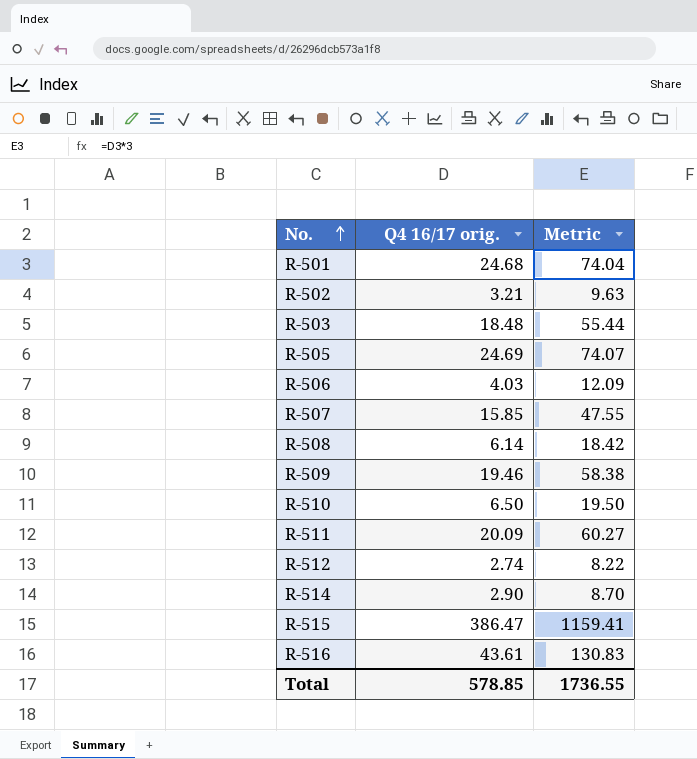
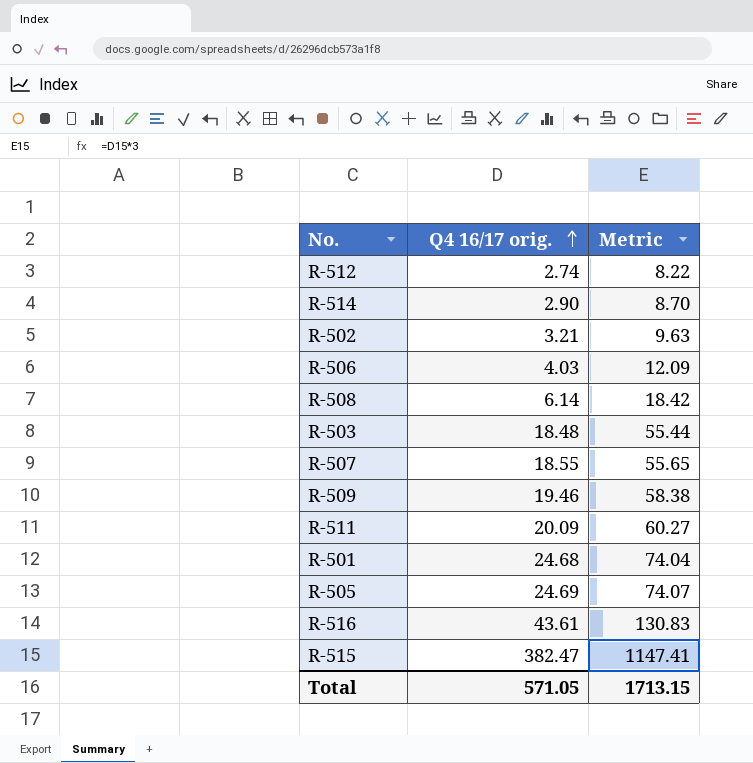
row order: No. ascending -> Q4 16/17 orig. ascending
row R-510: 6.50 | 19.50 -> none
R-507 | Q4 16/17 orig.: 15.85 -> 18.55
R-507 | Metric: 47.55 -> 55.65
R-515 | Q4 16/17 orig.: 386.47 -> 382.47
R-515 | Metric: 1159.41 -> 1147.41
Total | Q4 16/17 orig.: 578.85 -> 571.05
Total | Metric: 1736.55 -> 1713.15

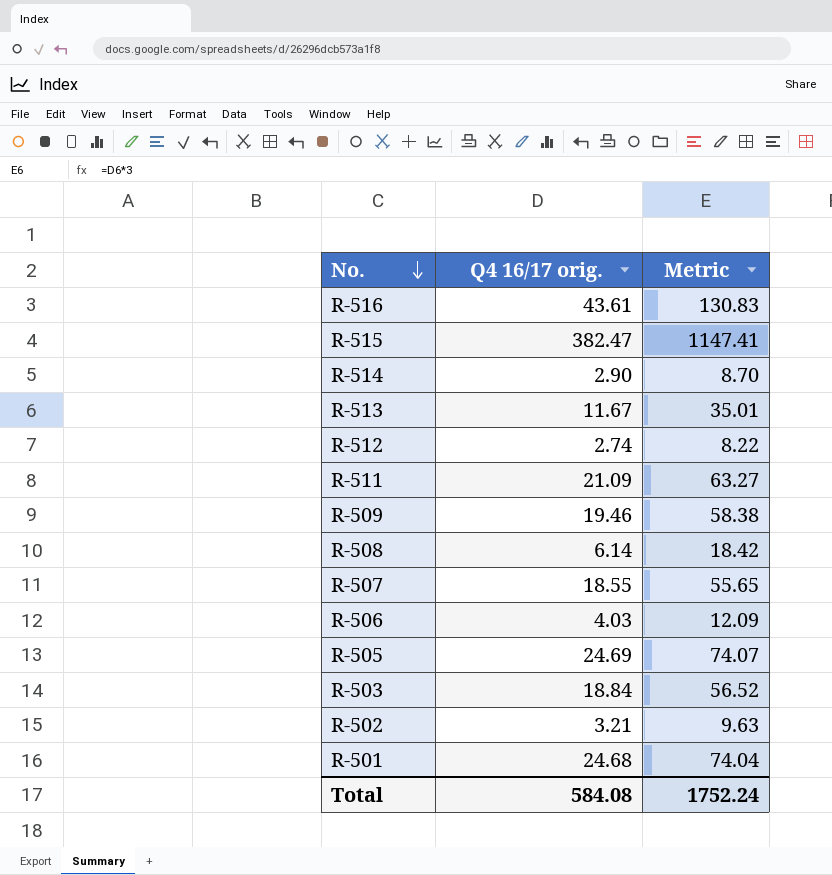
row order: Q4 16/17 orig. ascending -> No. descending
row R-513: none -> 11.67 | 35.01
R-511 | Q4 16/17 orig.: 20.09 -> 21.09
R-511 | Metric: 60.27 -> 63.27
R-503 | Q4 16/17 orig.: 18.48 -> 18.84
R-503 | Metric: 55.44 -> 56.52
Total | Q4 16/17 orig.: 571.05 -> 584.08
Total | Metric: 1713.15 -> 1752.24

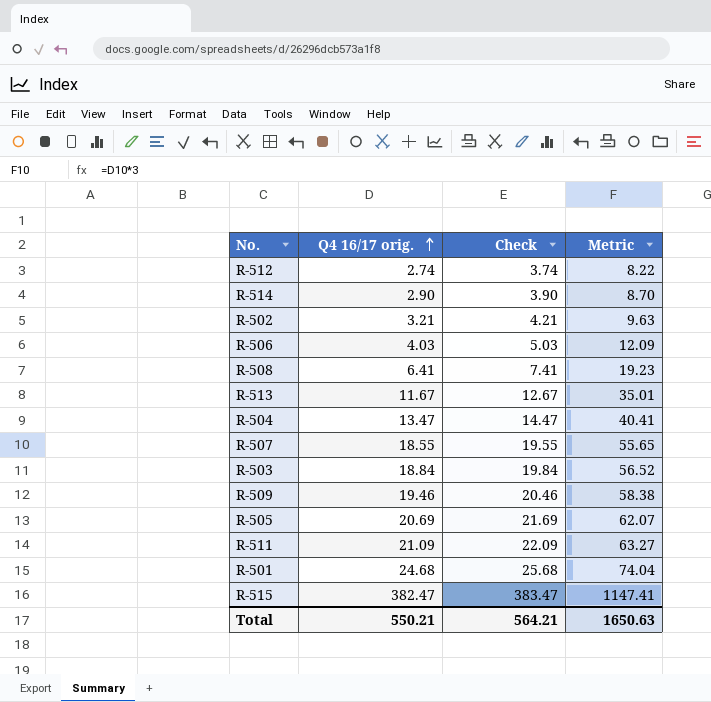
row order: No. descending -> Q4 16/17 orig. ascending
column Check | formula: none -> [Q4 16/17 orig.] + 1
row R-516: 43.61 | 130.83 -> none
R-508 | Q4 16/17 orig.: 6.14 -> 6.41
R-508 | Metric: 18.42 -> 19.23
row R-504: none -> 13.47 | 14.47 | 40.41
R-505 | Q4 16/17 orig.: 24.69 -> 20.69
R-505 | Metric: 74.07 -> 62.07
Total | Q4 16/17 orig.: 584.08 -> 550.21
Total | Metric: 1752.24 -> 1650.63

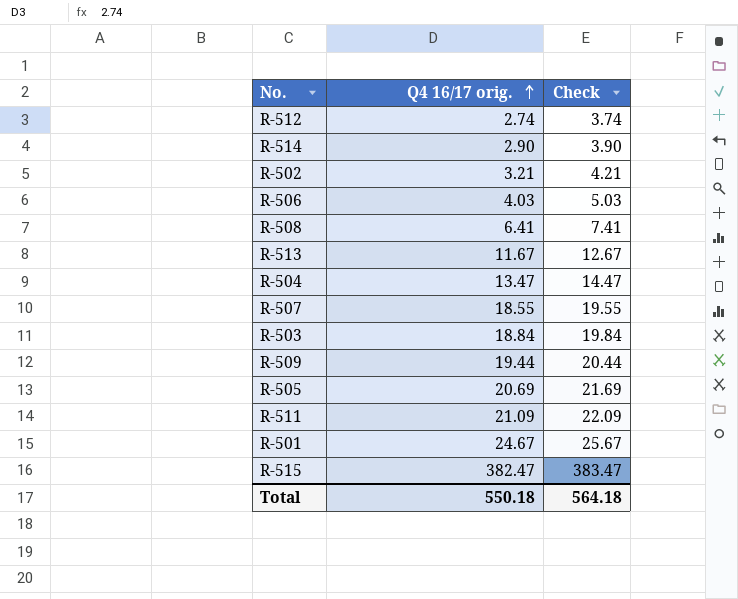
column Metric | formula: [Q4 16/17 orig.] * 3 -> none
R-509 | Q4 16/17 orig.: 19.46 -> 19.44
R-509 | Check: 20.46 -> 20.44
R-501 | Q4 16/17 orig.: 24.68 -> 24.67
R-501 | Check: 25.68 -> 25.67
Total | Q4 16/17 orig.: 550.21 -> 550.18
Total | Check: 564.21 -> 564.18

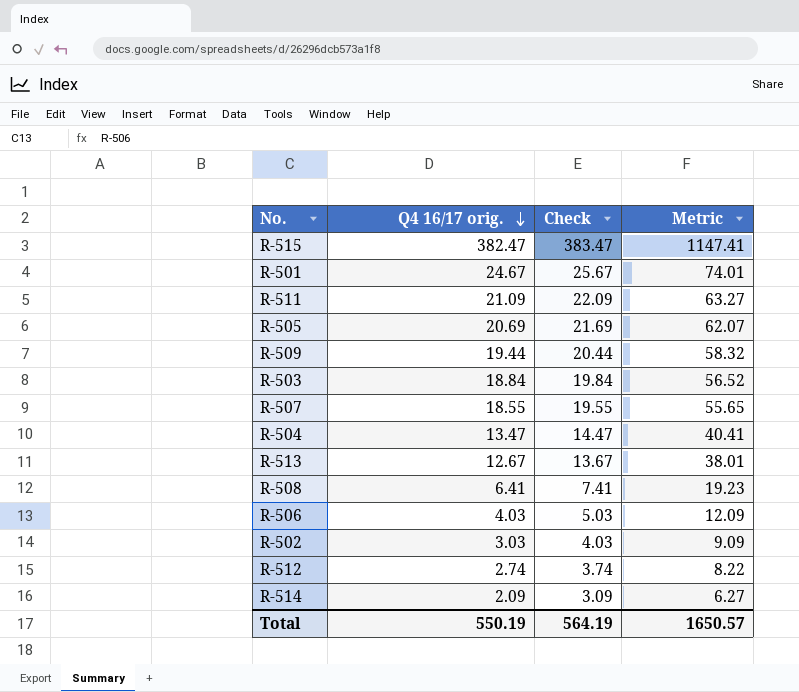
row order: Q4 16/17 orig. ascending -> Q4 16/17 orig. descending
column Metric | formula: none -> [Q4 16/17 orig.] * 3
R-513 | Q4 16/17 orig.: 11.67 -> 12.67
R-513 | Check: 12.67 -> 13.67
R-502 | Q4 16/17 orig.: 3.21 -> 3.03
R-502 | Check: 4.21 -> 4.03
R-514 | Q4 16/17 orig.: 2.90 -> 2.09
R-514 | Check: 3.90 -> 3.09
Total | Q4 16/17 orig.: 550.18 -> 550.19
Total | Check: 564.18 -> 564.19

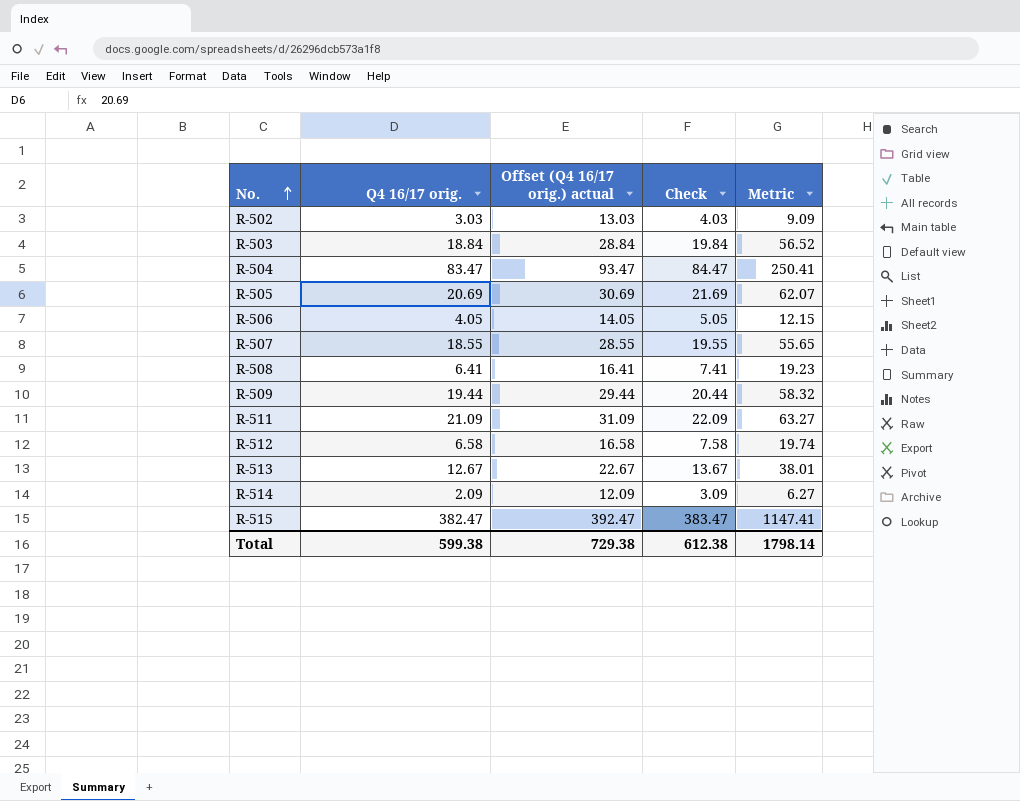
row order: Q4 16/17 orig. descending -> No. ascending
column Offset (Q4 16/17 orig.) actual | formula: none -> [Q4 16/17 orig.] + 10
row R-501: 24.67 | 25.67 | 74.01 -> none
R-504 | Q4 16/17 orig.: 13.47 -> 83.47
R-504 | Check: 14.47 -> 84.47
R-504 | Metric: 40.41 -> 250.41
R-506 | Q4 16/17 orig.: 4.03 -> 4.05
R-506 | Check: 5.03 -> 5.05
R-506 | Metric: 12.09 -> 12.15
R-512 | Q4 16/17 orig.: 2.74 -> 6.58
R-512 | Check: 3.74 -> 7.58
R-512 | Metric: 8.22 -> 19.74
Total | Q4 16/17 orig.: 550.19 -> 599.38
Total | Check: 564.19 -> 612.38
Total | Metric: 1650.57 -> 1798.14

